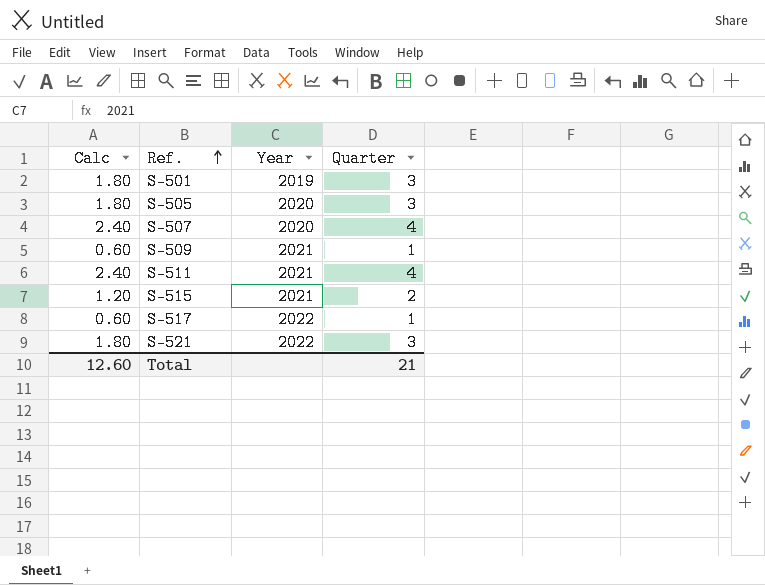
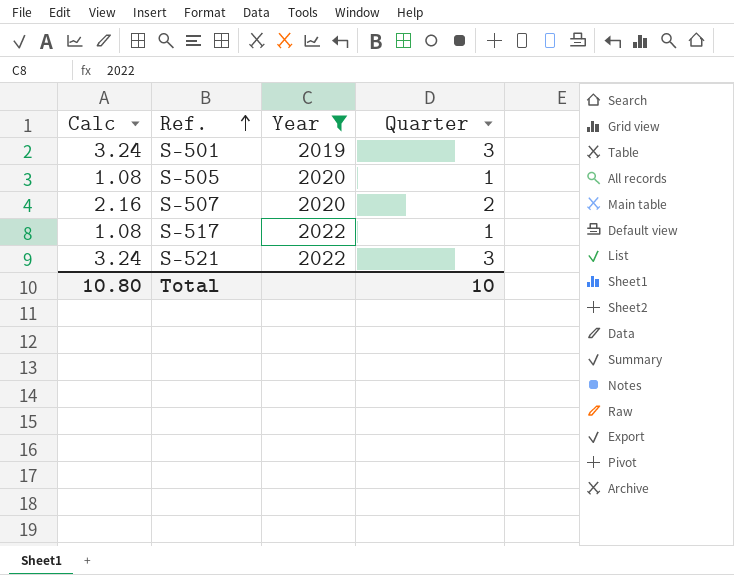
filter: none -> Year != 2021
column Calc | formula: [Quarter] * 0.6 -> [Quarter] * 1.08
S-505 | Quarter: 3 -> 1
S-507 | Quarter: 4 -> 2
Total | Calc: 12.60 -> 10.80
Total | Quarter: 21 -> 10

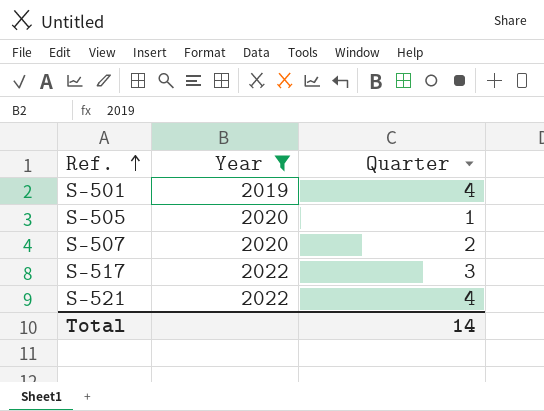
column Calc | formula: [Quarter] * 1.08 -> none
S-501 | Quarter: 3 -> 4
S-517 | Quarter: 1 -> 3
S-521 | Quarter: 3 -> 4
Total | Quarter: 10 -> 14

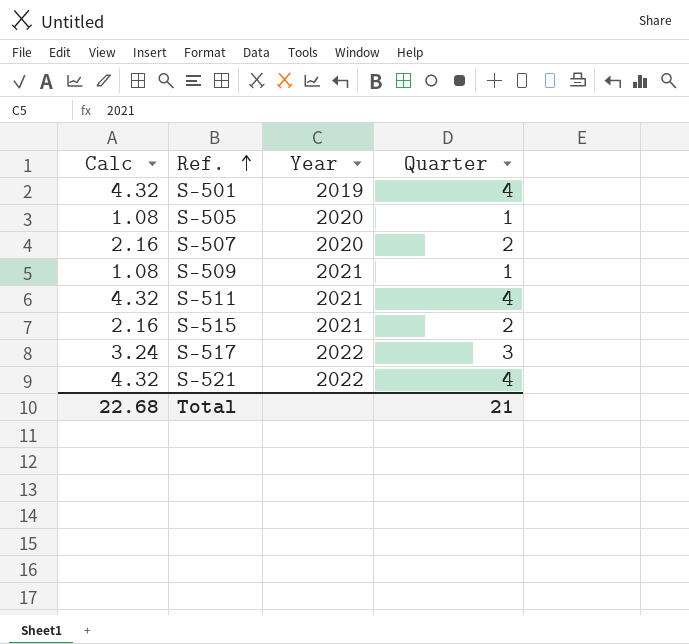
filter: Year != 2021 -> none
column Calc | formula: none -> [Quarter] * 1.08
Total | Quarter: 14 -> 21

